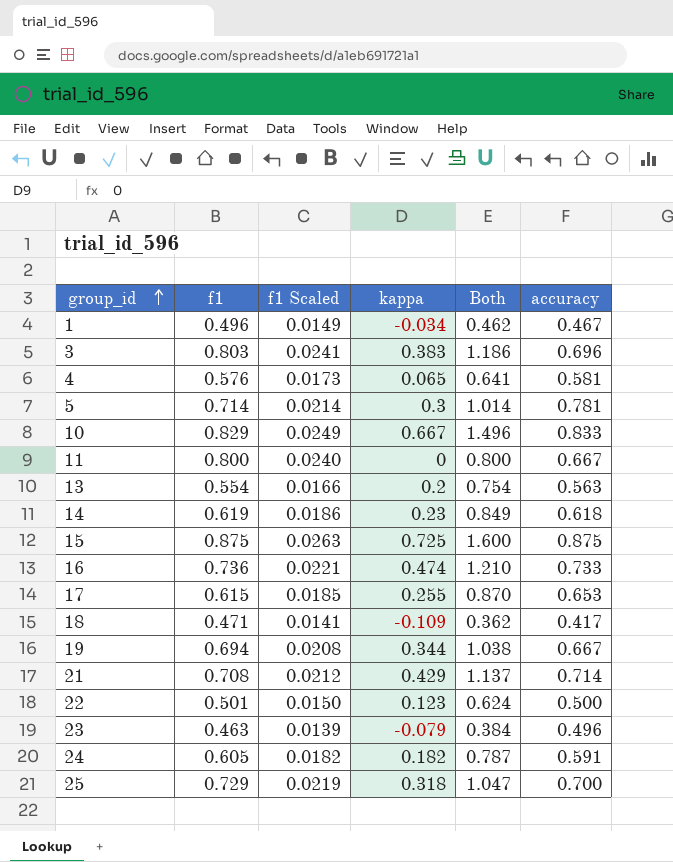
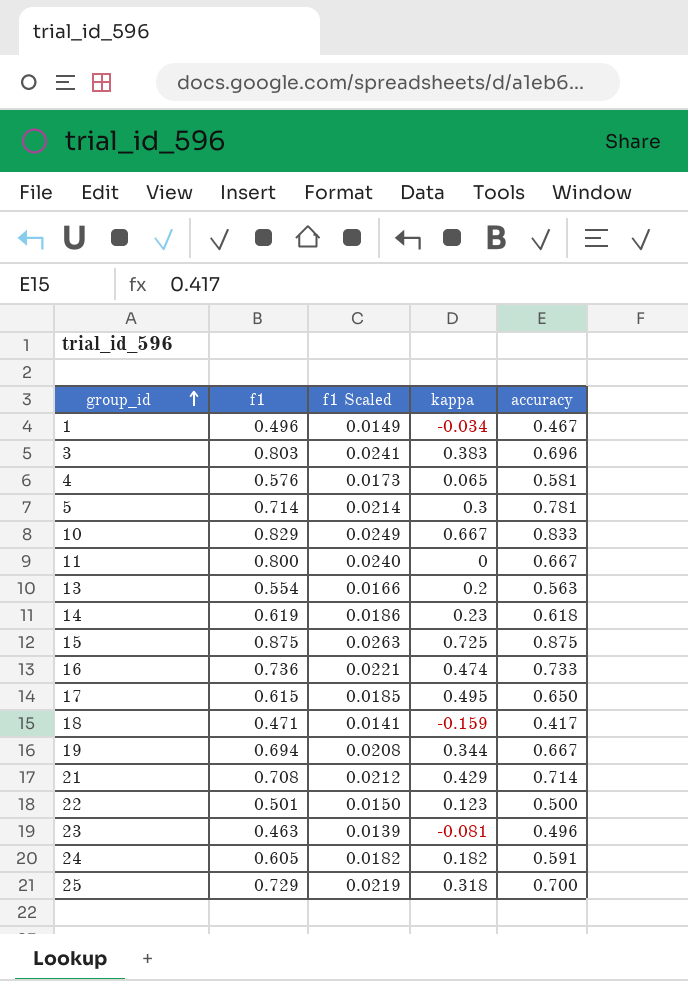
column Both | formula: [f1] + [kappa] -> none
17 | kappa: 0.255 -> 0.495
17 | accuracy: 0.653 -> 0.650
18 | kappa: -0.109 -> -0.159
23 | kappa: -0.079 -> -0.081

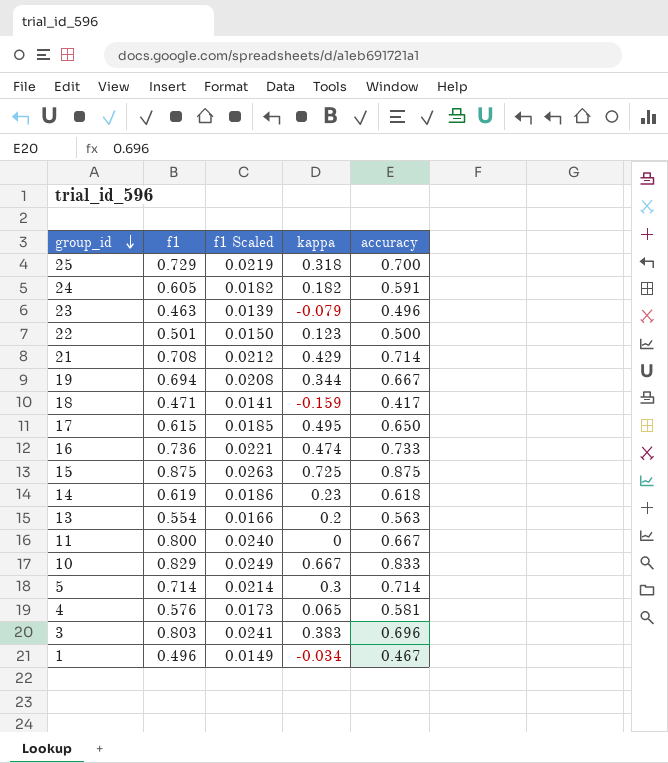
row order: group_id ascending -> group_id descending
23 | kappa: -0.081 -> -0.079
5 | accuracy: 0.781 -> 0.714

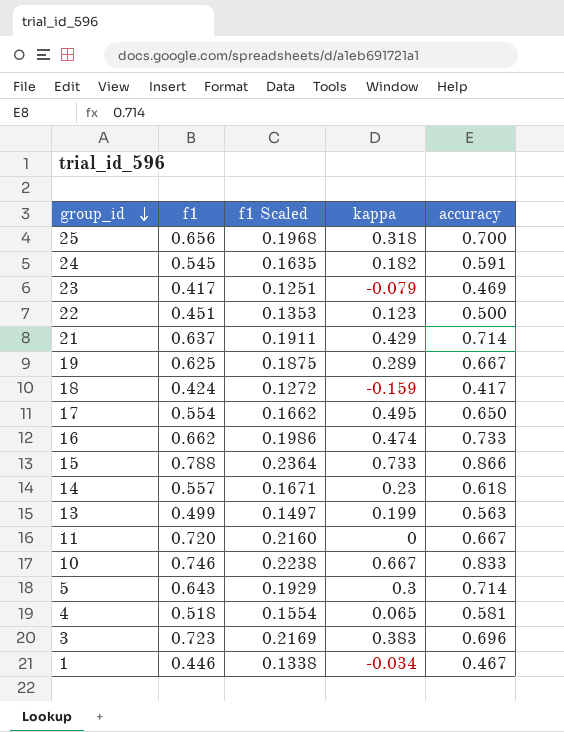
column f1 Scaled | formula: [f1] * 0.03 -> [f1] * 0.3
25 | f1: 0.729 -> 0.656
24 | f1: 0.605 -> 0.545
23 | f1: 0.463 -> 0.417
23 | accuracy: 0.496 -> 0.469
22 | f1: 0.501 -> 0.451
21 | f1: 0.708 -> 0.637
19 | f1: 0.694 -> 0.625
19 | kappa: 0.344 -> 0.289
18 | f1: 0.471 -> 0.424
17 | f1: 0.615 -> 0.554
16 | f1: 0.736 -> 0.662
15 | f1: 0.875 -> 0.788
15 | kappa: 0.725 -> 0.733
15 | accuracy: 0.875 -> 0.866
14 | f1: 0.619 -> 0.557
13 | f1: 0.554 -> 0.499
13 | kappa: 0.2 -> 0.199
11 | f1: 0.800 -> 0.720
10 | f1: 0.829 -> 0.746
5 | f1: 0.714 -> 0.643
4 | f1: 0.576 -> 0.518
3 | f1: 0.803 -> 0.723
1 | f1: 0.496 -> 0.446

